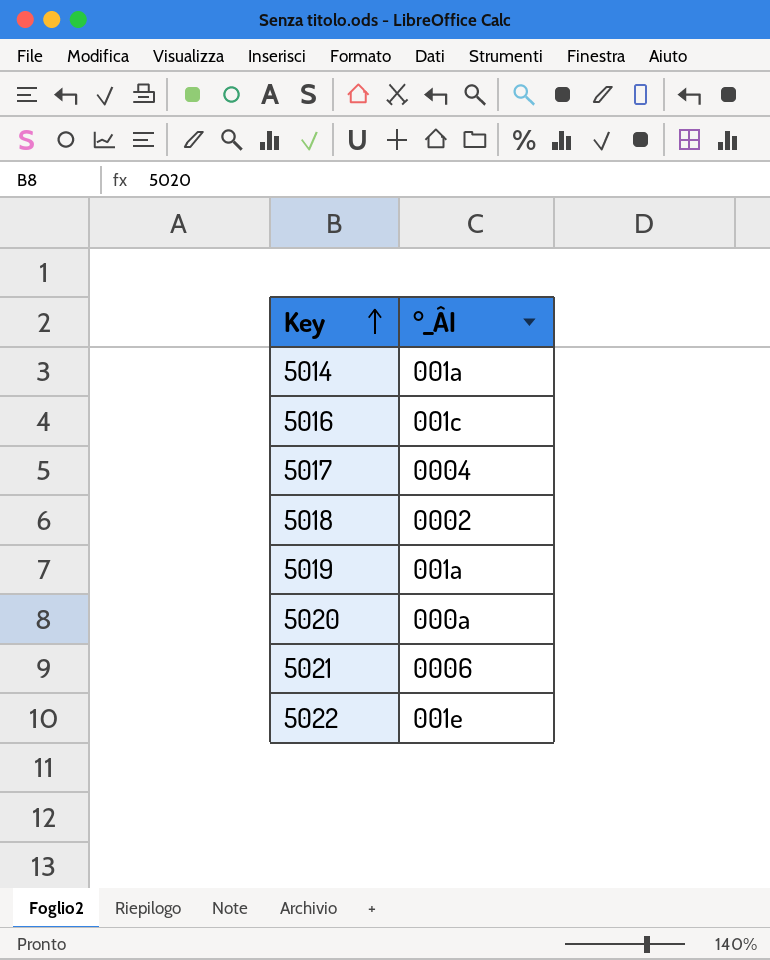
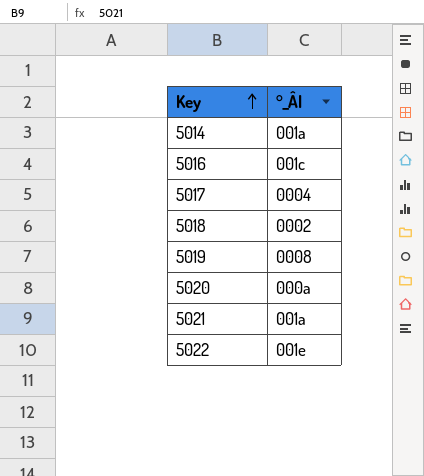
5019 | °_ÂI: 001a -> 0008
5021 | °_ÂI: 0006 -> 001a

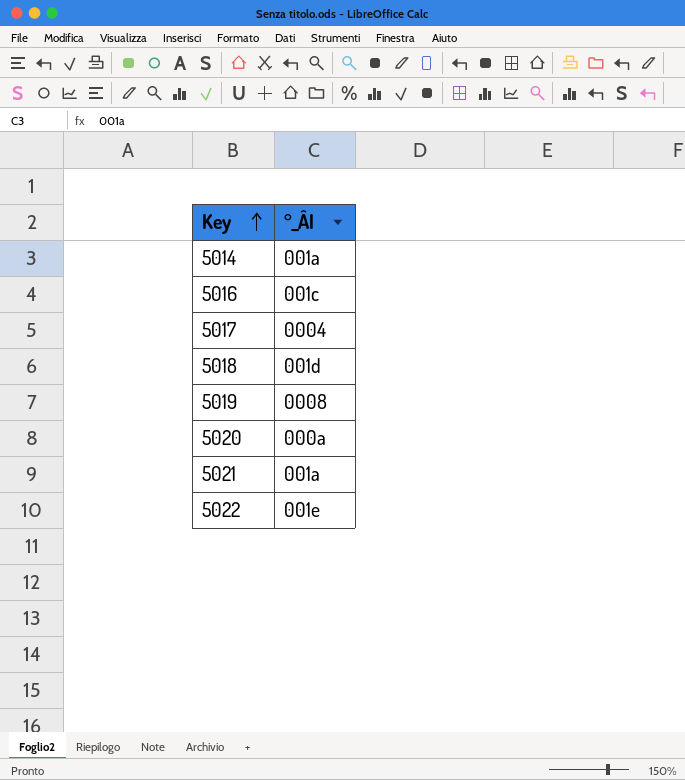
5018 | °_ÂI: 0002 -> 001d

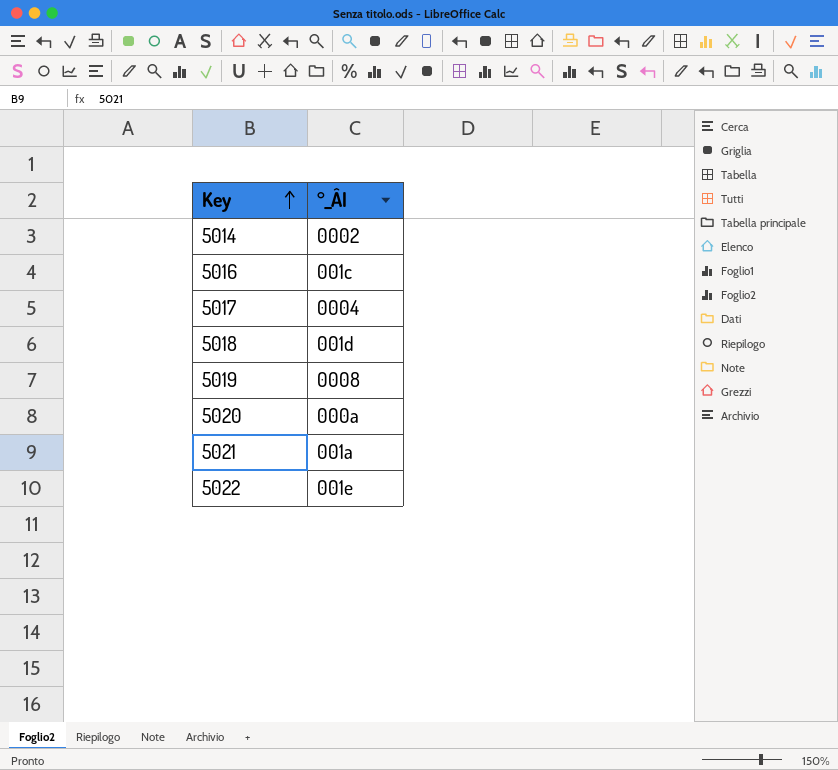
5014 | °_ÂI: 001a -> 0002

